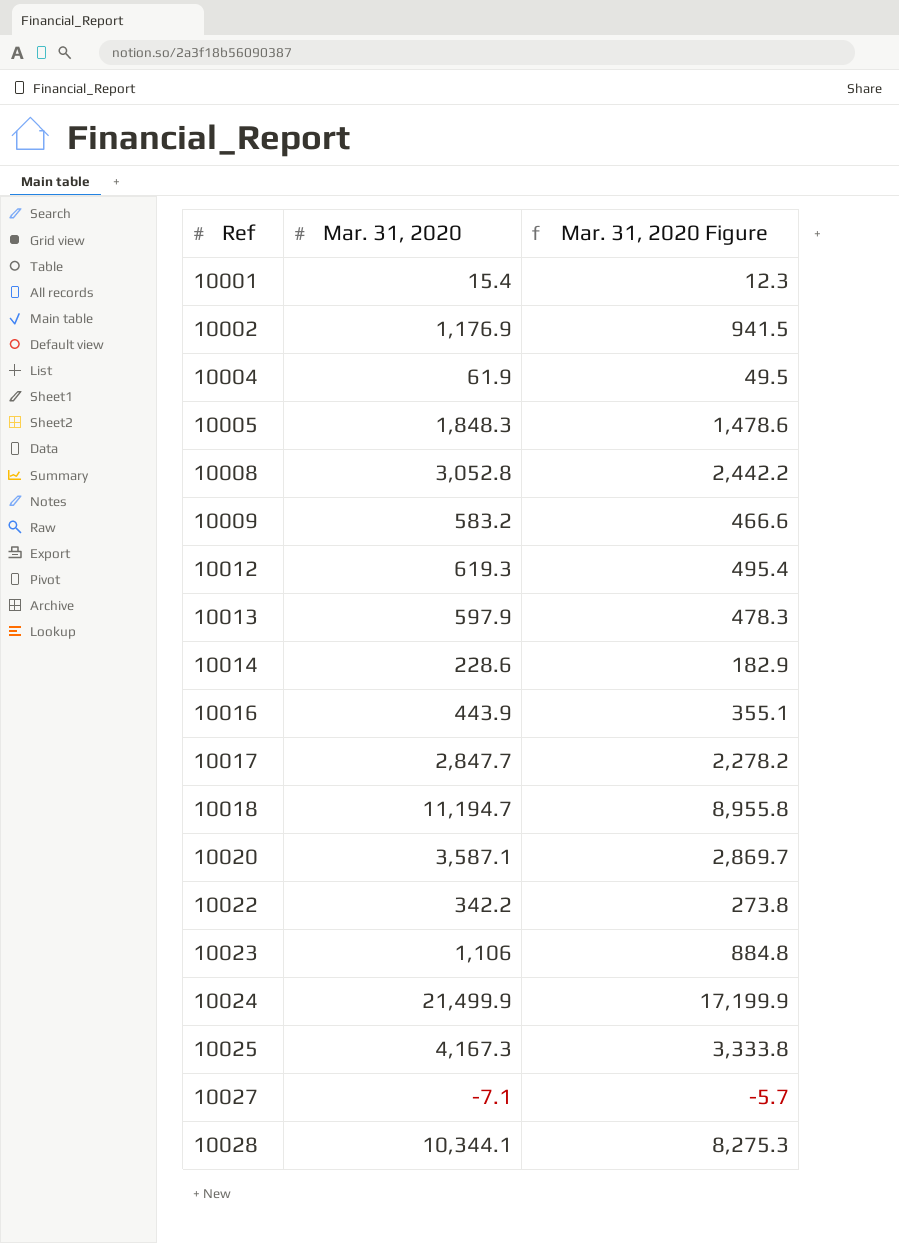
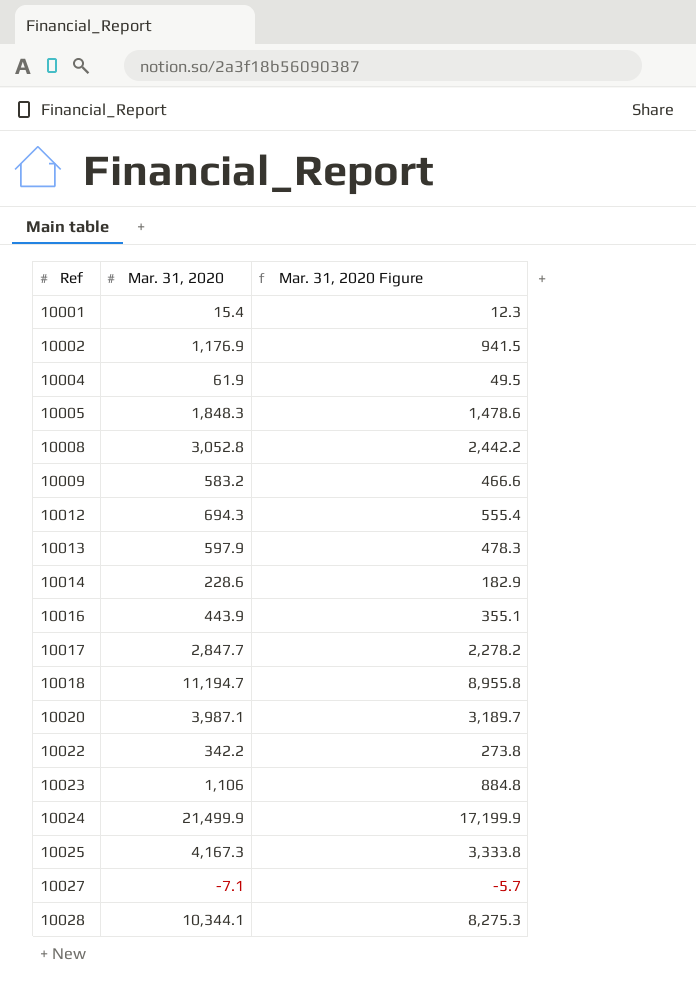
10012 | Mar. 31, 2020: 619.3 -> 694.3
10012 | Mar. 31, 2020 Figure: 495.4 -> 555.4
10020 | Mar. 31, 2020: 3,587.1 -> 3,987.1
10020 | Mar. 31, 2020 Figure: 2,869.7 -> 3,189.7

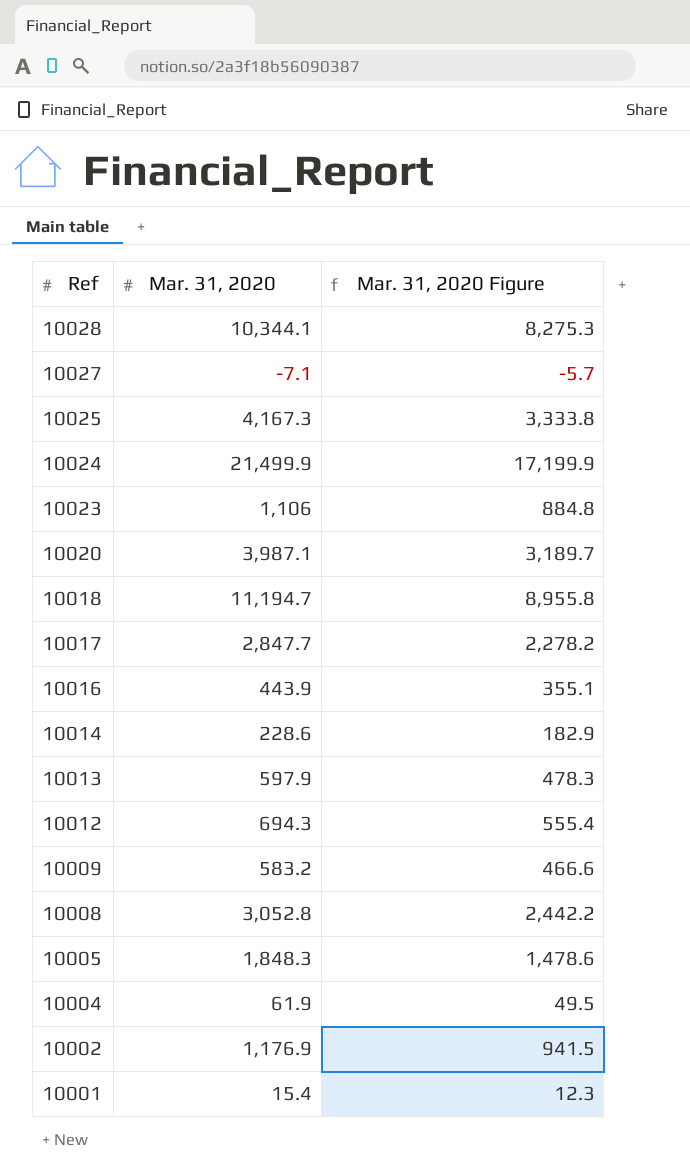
row order: Ref ascending -> Ref descending
row 10022: 342.2 | 273.8 -> none

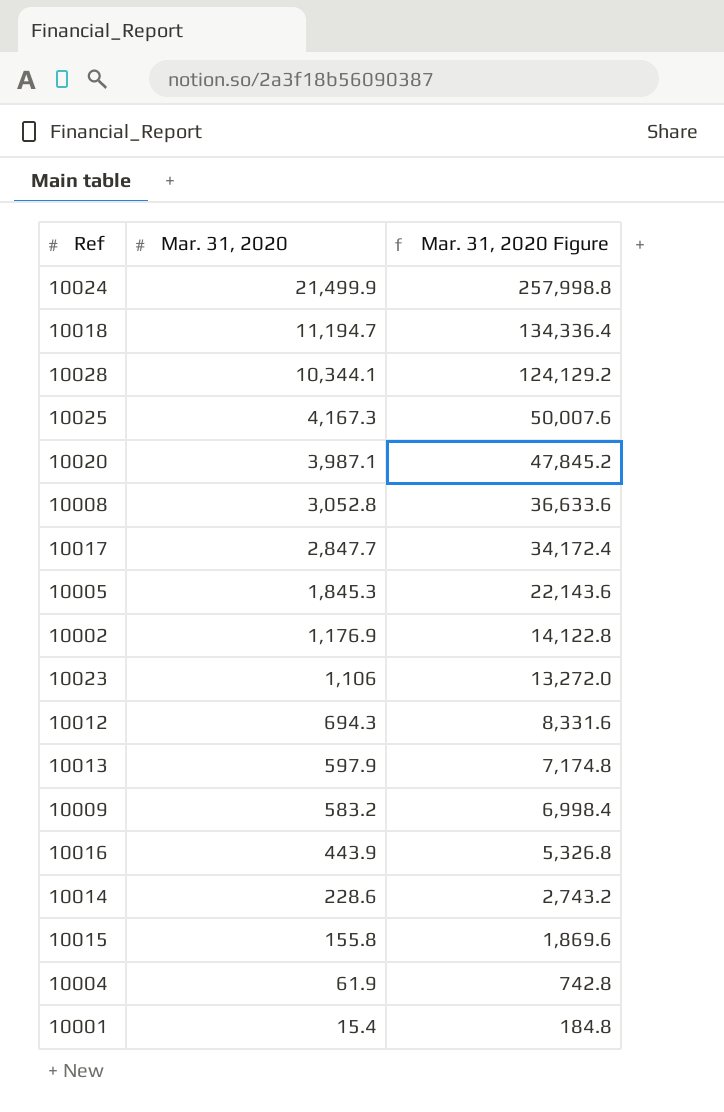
row order: Ref descending -> Mar. 31, 2020 descending
column Mar. 31, 2020 Figure | formula: [Mar. 31, 2020] * 0.8 -> [Mar. 31, 2020] * 12
row 10027: -7.1 | -5.7 -> none
10005 | Mar. 31, 2020: 1,848.3 -> 1,845.3
row 10015: none -> 155.8 | 1,869.6

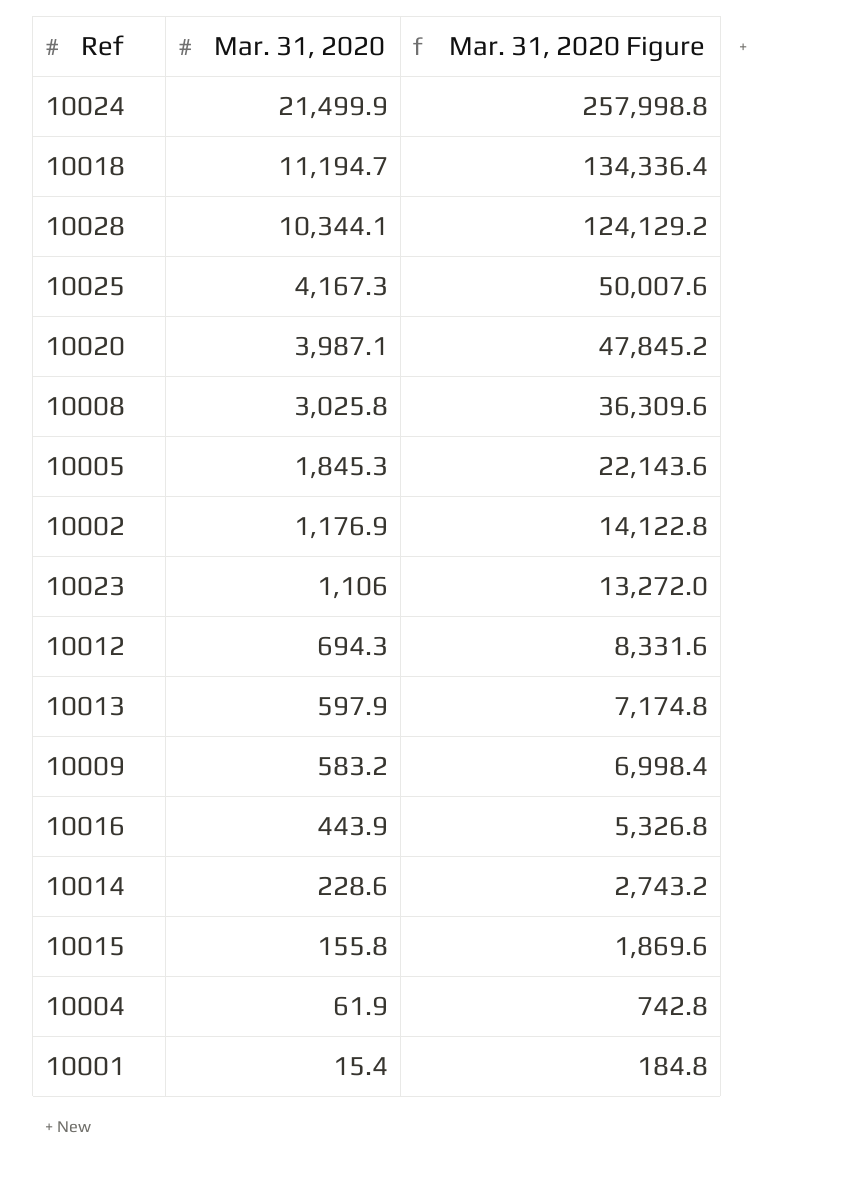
row 10017: 2,847.7 | 34,172.4 -> none
10008 | Mar. 31, 2020: 3,052.8 -> 3,025.8
10008 | Mar. 31, 2020 Figure: 36,633.6 -> 36,309.6

